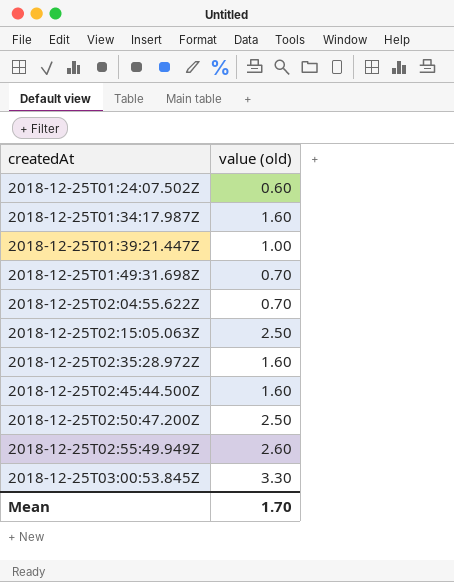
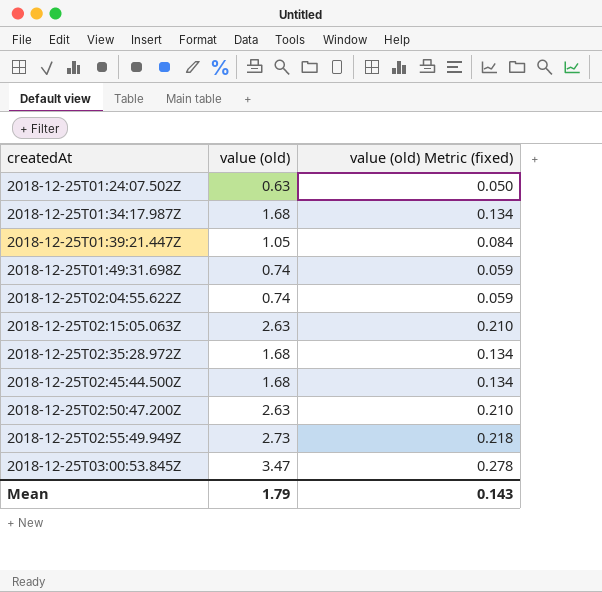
column value (old) Metric (fixed) | formula: none -> [value (old)] * 0.08
2018-12-25T01:24:07.502Z | value (old): 0.60 -> 0.63
2018-12-25T01:34:17.987Z | value (old): 1.60 -> 1.68
2018-12-25T01:39:21.447Z | value (old): 1.00 -> 1.05
2018-12-25T01:49:31.698Z | value (old): 0.70 -> 0.74
2018-12-25T02:04:55.622Z | value (old): 0.70 -> 0.74
2018-12-25T02:15:05.063Z | value (old): 2.50 -> 2.63
2018-12-25T02:35:28.972Z | value (old): 1.60 -> 1.68
2018-12-25T02:45:44.500Z | value (old): 1.60 -> 1.68
2018-12-25T02:50:47.200Z | value (old): 2.50 -> 2.63
2018-12-25T02:55:49.949Z | value (old): 2.60 -> 2.73
2018-12-25T03:00:53.845Z | value (old): 3.30 -> 3.47
Mean | value (old): 1.70 -> 1.79

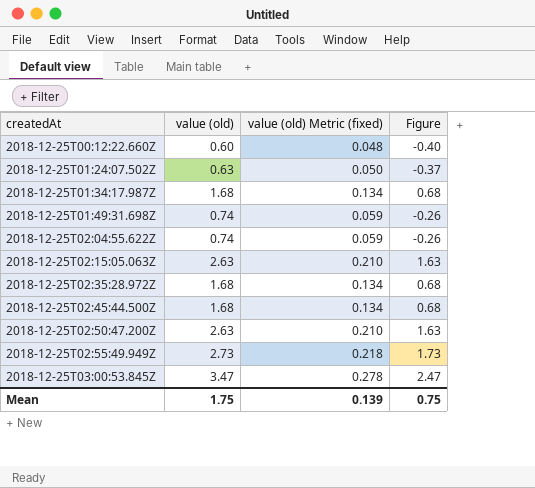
column Figure | formula: none -> [value (old)] - 1
row 2018-12-25T01:39:21.447Z: 1.05 | 0.084 -> none
row 2018-12-25T00:12:22.660Z: none -> 0.60 | 0.048 | -0.40
Mean | value (old): 1.79 -> 1.75
Mean | value (old) Metric (fixed): 0.143 -> 0.139

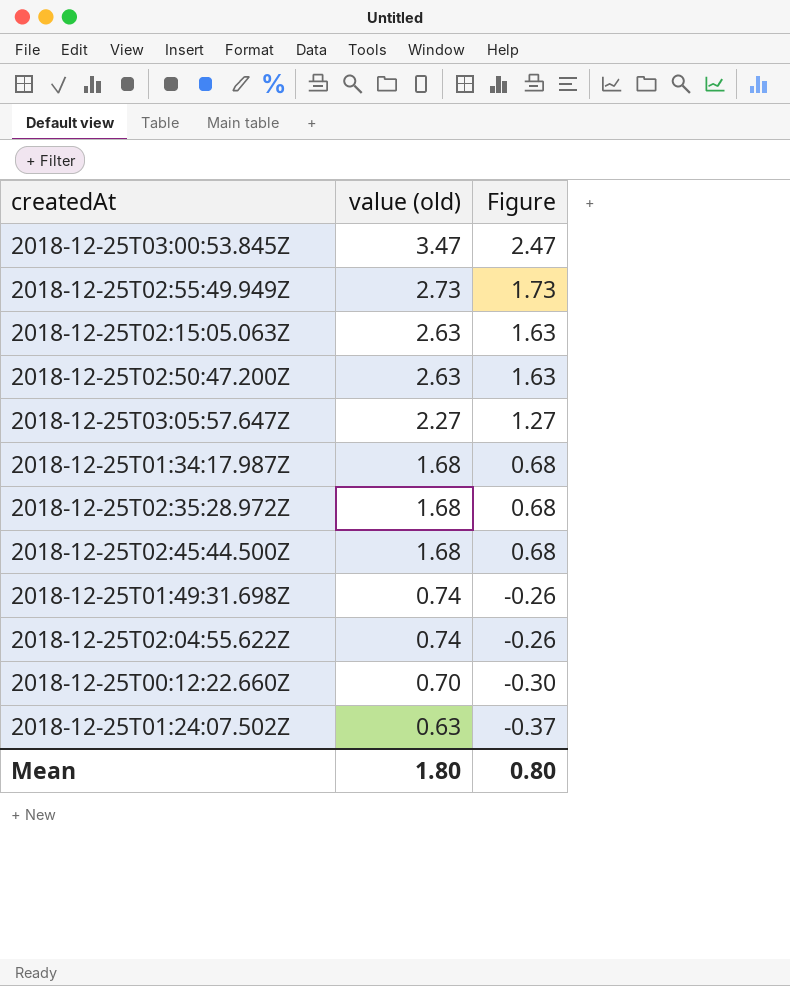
row order: createdAt ascending -> value (old) descending
column value (old) Metric (fixed) | formula: [value (old)] * 0.08 -> none
row 2018-12-25T03:05:57.647Z: none -> 2.27 | 1.27
2018-12-25T00:12:22.660Z | value (old): 0.60 -> 0.70
2018-12-25T00:12:22.660Z | Figure: -0.40 -> -0.30
Mean | value (old): 1.75 -> 1.80
Mean | Figure: 0.75 -> 0.80

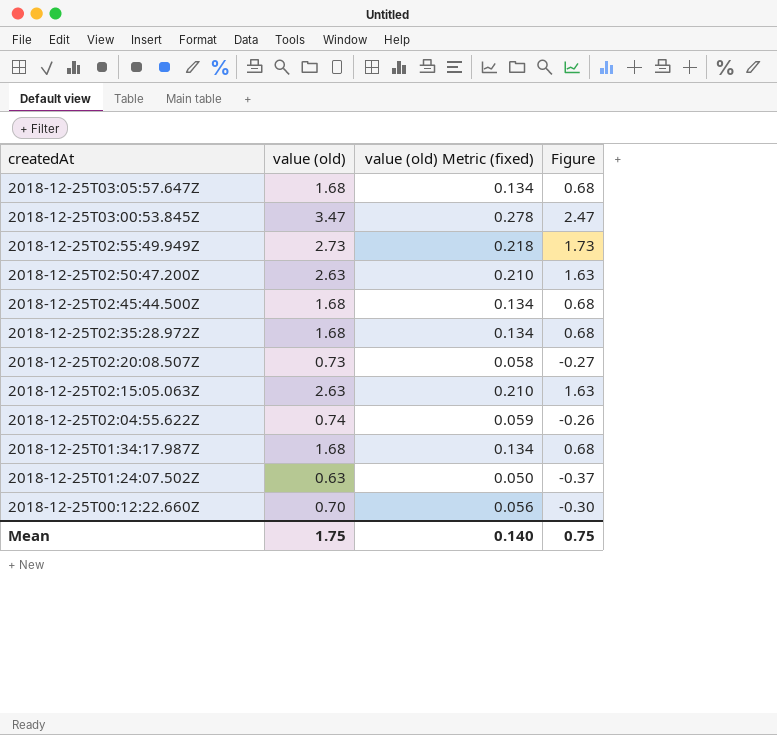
row order: value (old) descending -> createdAt descending
column value (old) Metric (fixed) | formula: none -> [value (old)] * 0.08
row 2018-12-25T01:49:31.698Z: 0.74 | -0.26 -> none
2018-12-25T03:05:57.647Z | value (old): 2.27 -> 1.68
2018-12-25T03:05:57.647Z | Figure: 1.27 -> 0.68
row 2018-12-25T02:20:08.507Z: none -> 0.73 | 0.058 | -0.27
Mean | value (old): 1.80 -> 1.75
Mean | Figure: 0.80 -> 0.75

